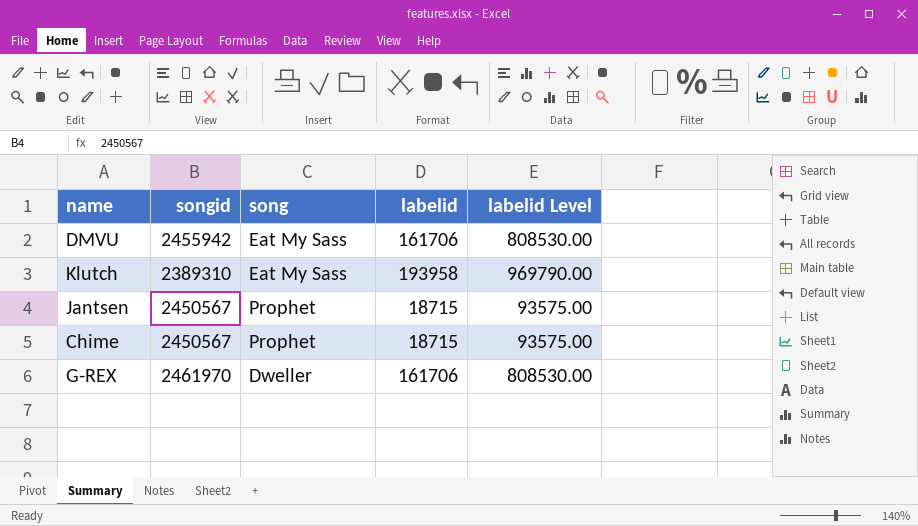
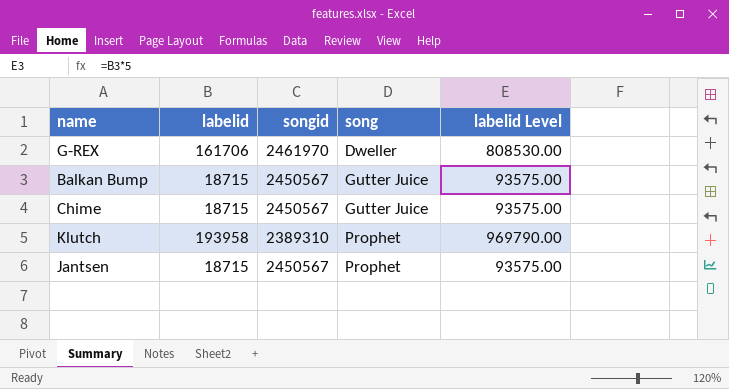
row order: none -> song ascending
column labelid | position: 4 -> 2
row DMVU: 2455942 | Eat My Sass | 161706 | 808530.00 -> none
row Balkan Bump: none -> 18715 | 2450567 | Gutter Juice | 93575.00
Chime | song: Prophet -> Gutter Juice
Klutch | song: Eat My Sass -> Prophet

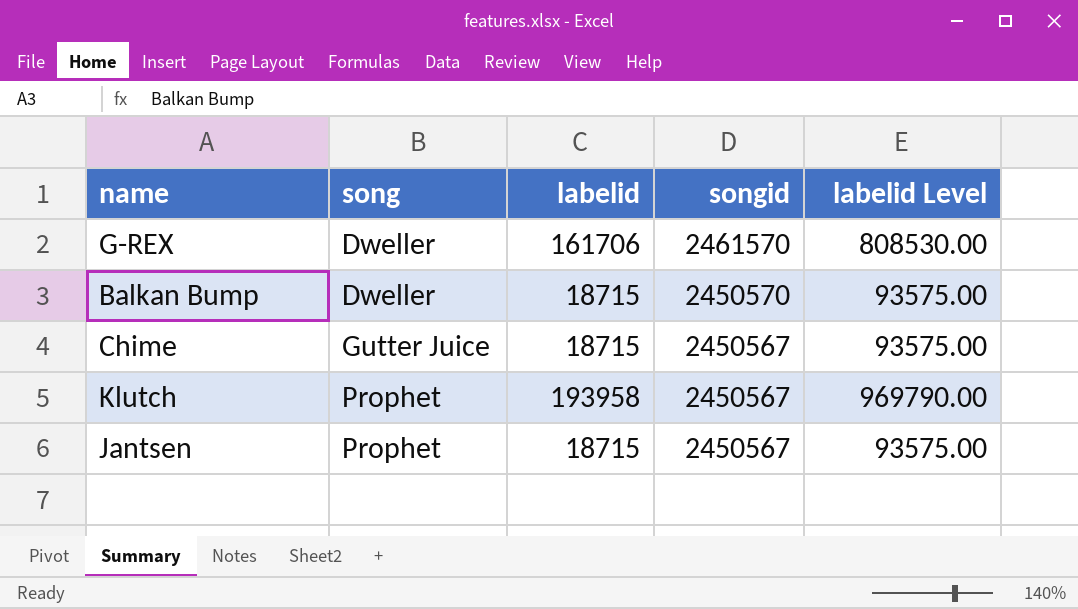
column song | position: 4 -> 2
G-REX | songid: 2461970 -> 2461570
Balkan Bump | song: Gutter Juice -> Dweller
Balkan Bump | songid: 2450567 -> 2450570
Klutch | songid: 2389310 -> 2450567

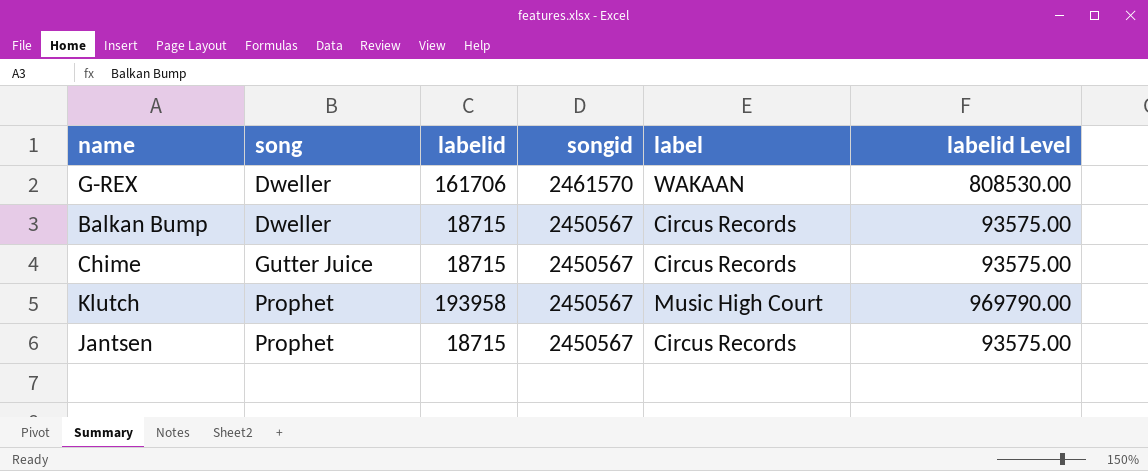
column label | position: none -> 5
Balkan Bump | songid: 2450570 -> 2450567

